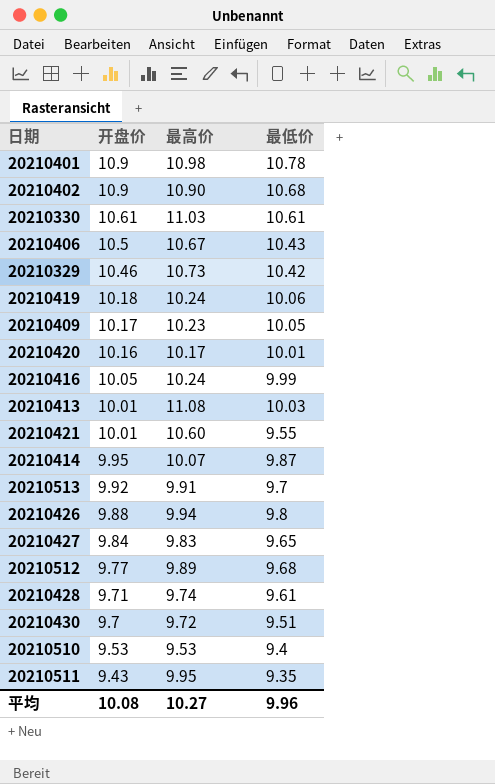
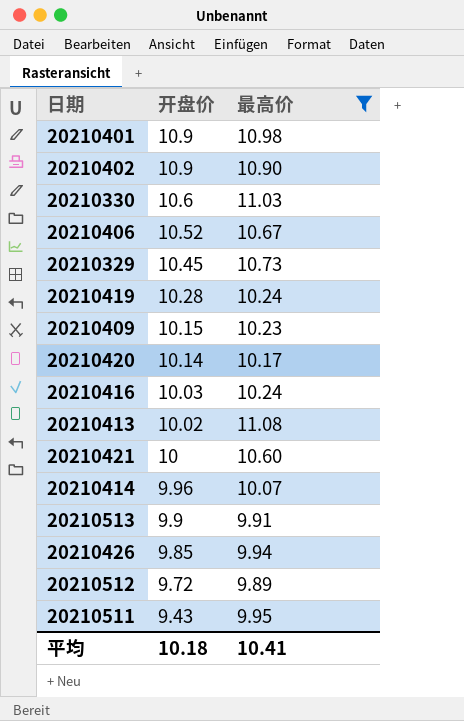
filter: none -> 最高价 >= 9.89
column 最低价 | position: 4 -> none
20210330 | 开盘价: 10.61 -> 10.6
20210406 | 开盘价: 10.5 -> 10.52
20210329 | 开盘价: 10.46 -> 10.45
20210419 | 开盘价: 10.18 -> 10.28
20210409 | 开盘价: 10.17 -> 10.15
20210420 | 开盘价: 10.16 -> 10.14
20210416 | 开盘价: 10.05 -> 10.03
20210413 | 开盘价: 10.01 -> 10.02
20210421 | 开盘价: 10.01 -> 10
20210414 | 开盘价: 9.95 -> 9.96
20210513 | 开盘价: 9.92 -> 9.9
20210426 | 开盘价: 9.88 -> 9.85
20210512 | 开盘价: 9.77 -> 9.72
平均 | 开盘价: 10.08 -> 10.18
平均 | 最高价: 10.27 -> 10.41

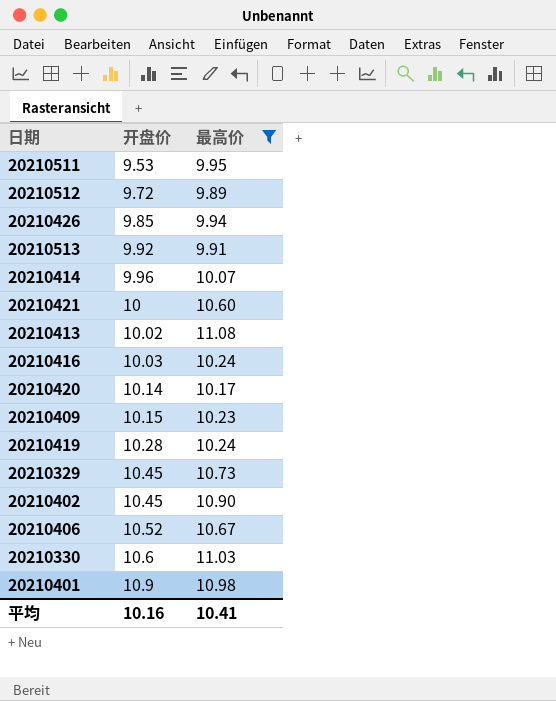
row order: 开盘价 descending -> 开盘价 ascending
20210511 | 开盘价: 9.43 -> 9.53
20210513 | 开盘价: 9.9 -> 9.92
20210402 | 开盘价: 10.9 -> 10.45
平均 | 开盘价: 10.18 -> 10.16

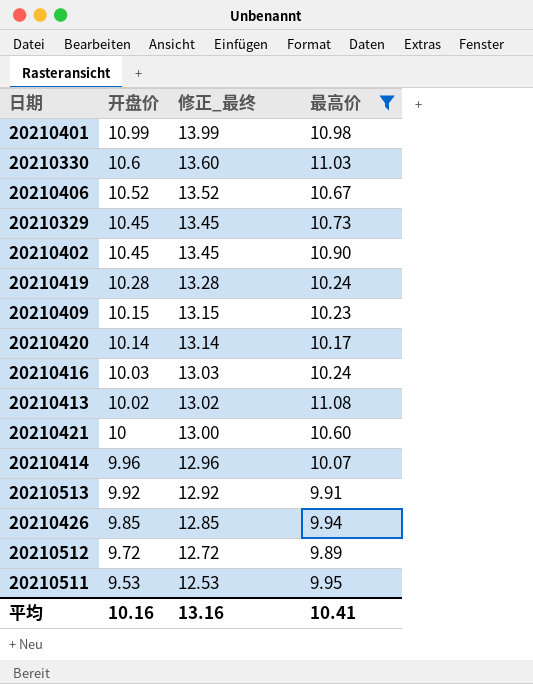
row order: 开盘价 ascending -> 开盘价 descending
column 修正_最终 | formula: none -> [开盘价] + 3
20210401 | 开盘价: 10.9 -> 10.99

